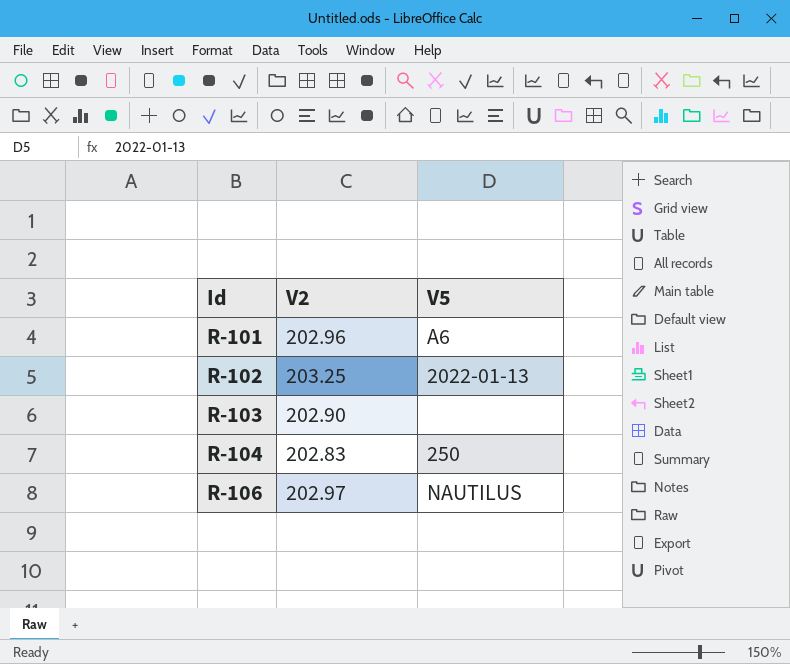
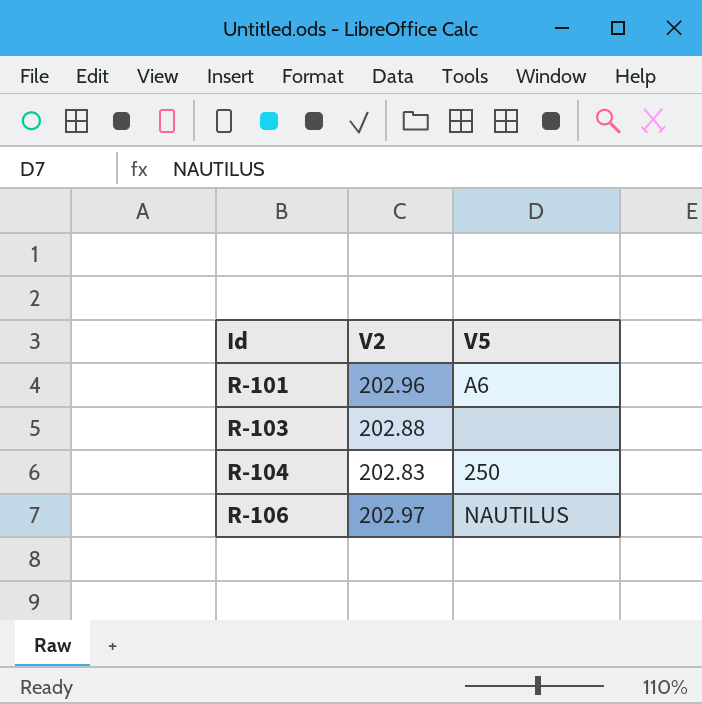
row R-102: 203.25 | 2022-01-13 -> none
R-103 | V2: 202.90 -> 202.88

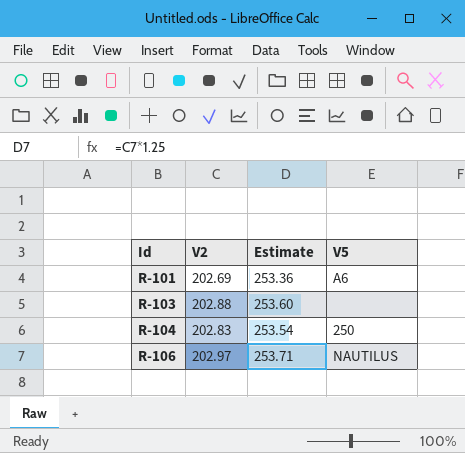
column Estimate | formula: none -> [V2] * 1.25
R-101 | V2: 202.96 -> 202.69

